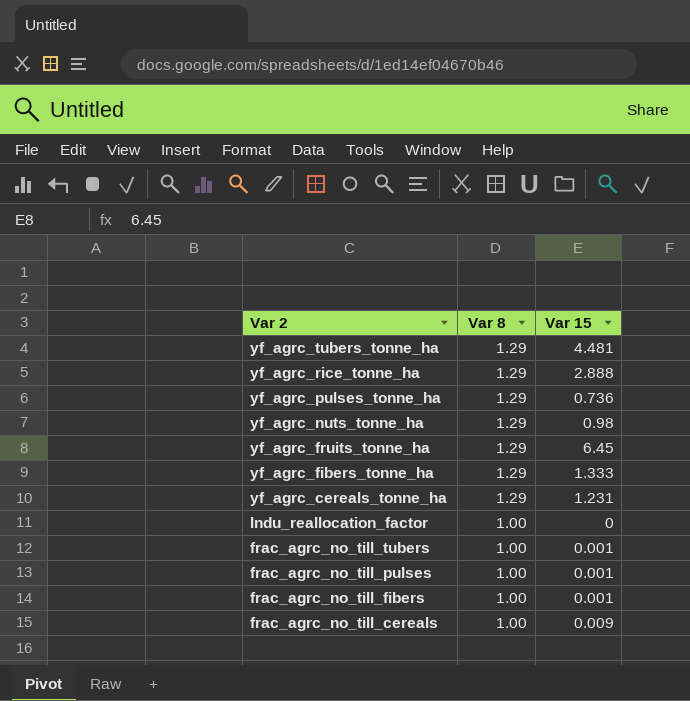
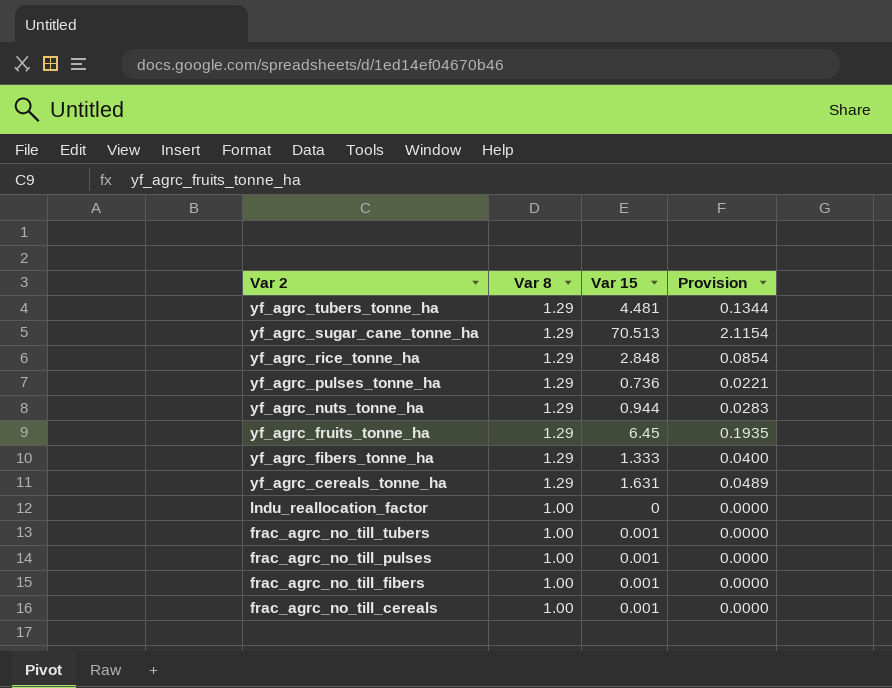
column Provision | formula: none -> [Var 15] * 0.03
row yf_agrc_sugar_cane_tonne_ha: none -> 1.29 | 70.513 | 2.1154
yf_agrc_rice_tonne_ha | Var 15: 2.888 -> 2.848
yf_agrc_nuts_tonne_ha | Var 15: 0.98 -> 0.944
yf_agrc_cereals_tonne_ha | Var 15: 1.231 -> 1.631
frac_agrc_no_till_cereals | Var 15: 0.009 -> 0.001

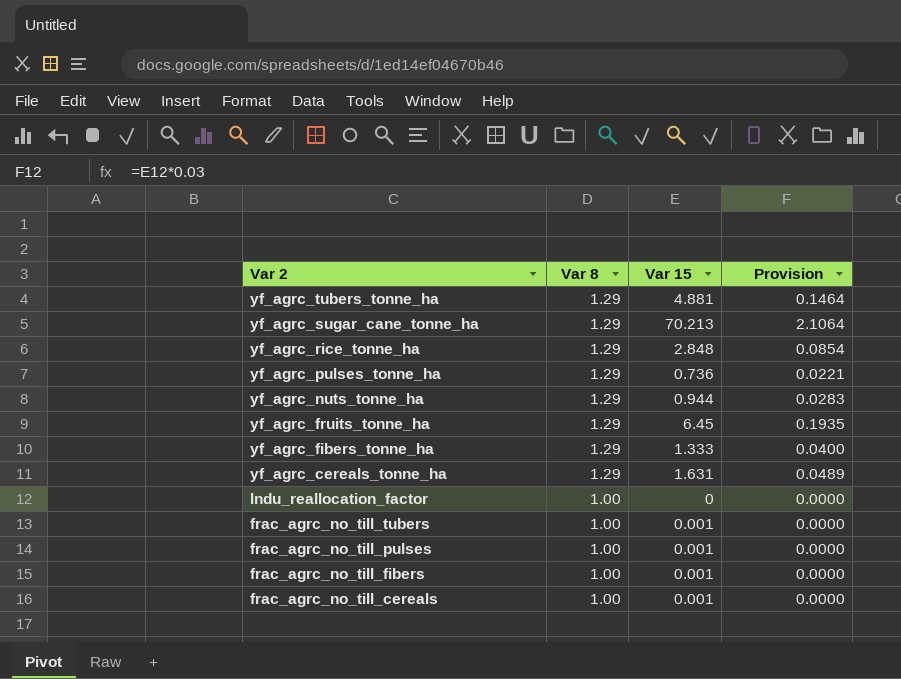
yf_agrc_tubers_tonne_ha | Var 15: 4.481 -> 4.881
yf_agrc_tubers_tonne_ha | Provision: 0.1344 -> 0.1464
yf_agrc_sugar_cane_tonne_ha | Var 15: 70.513 -> 70.213
yf_agrc_sugar_cane_tonne_ha | Provision: 2.1154 -> 2.1064

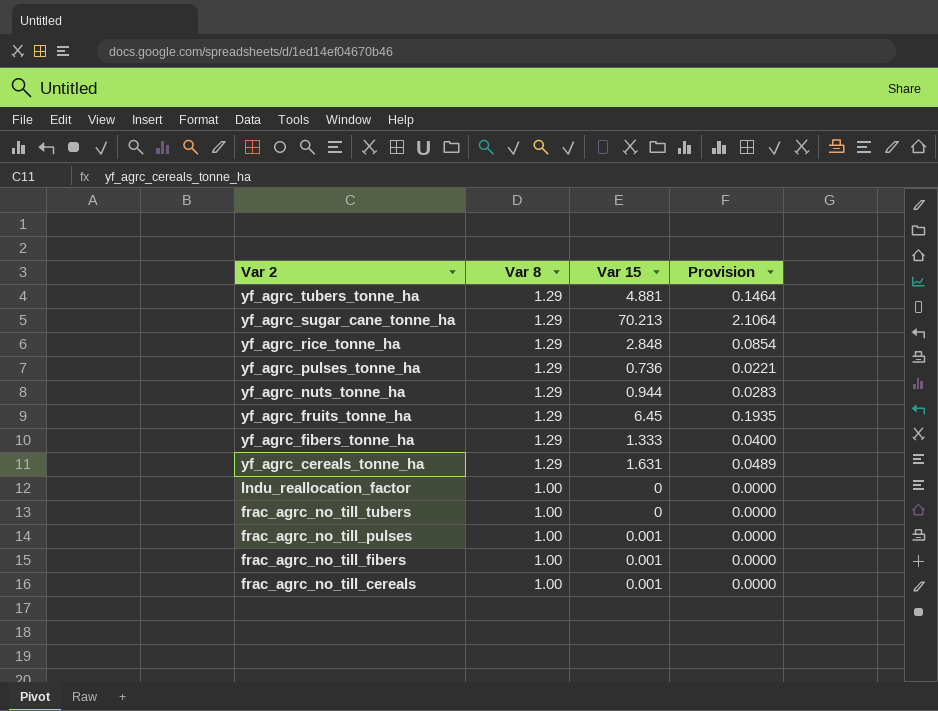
frac_agrc_no_till_tubers | Var 15: 0.001 -> 0

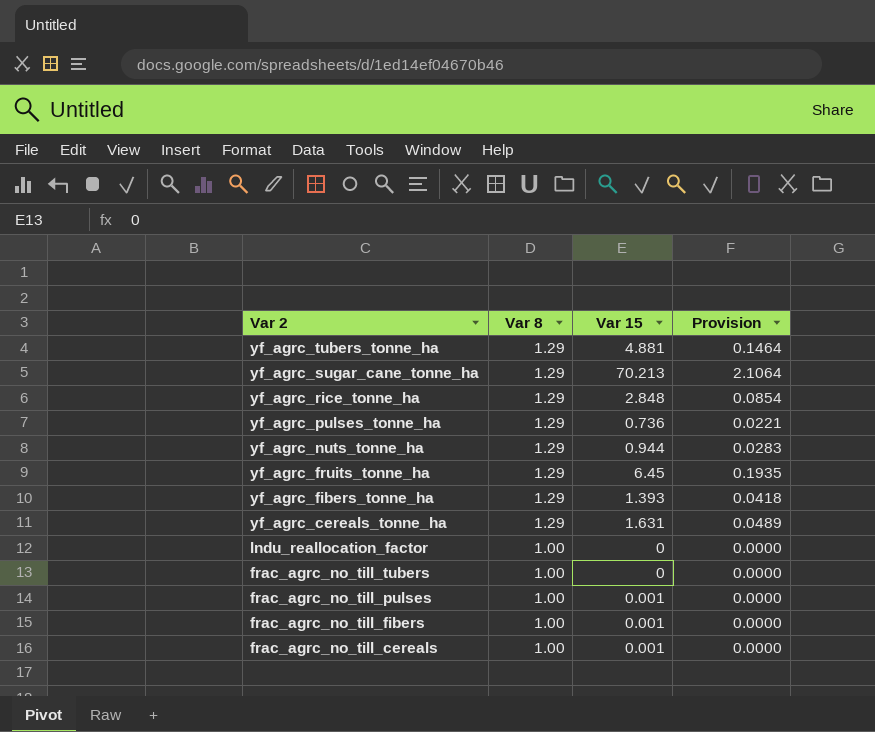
yf_agrc_fibers_tonne_ha | Var 15: 1.333 -> 1.393
yf_agrc_fibers_tonne_ha | Provision: 0.0400 -> 0.0418

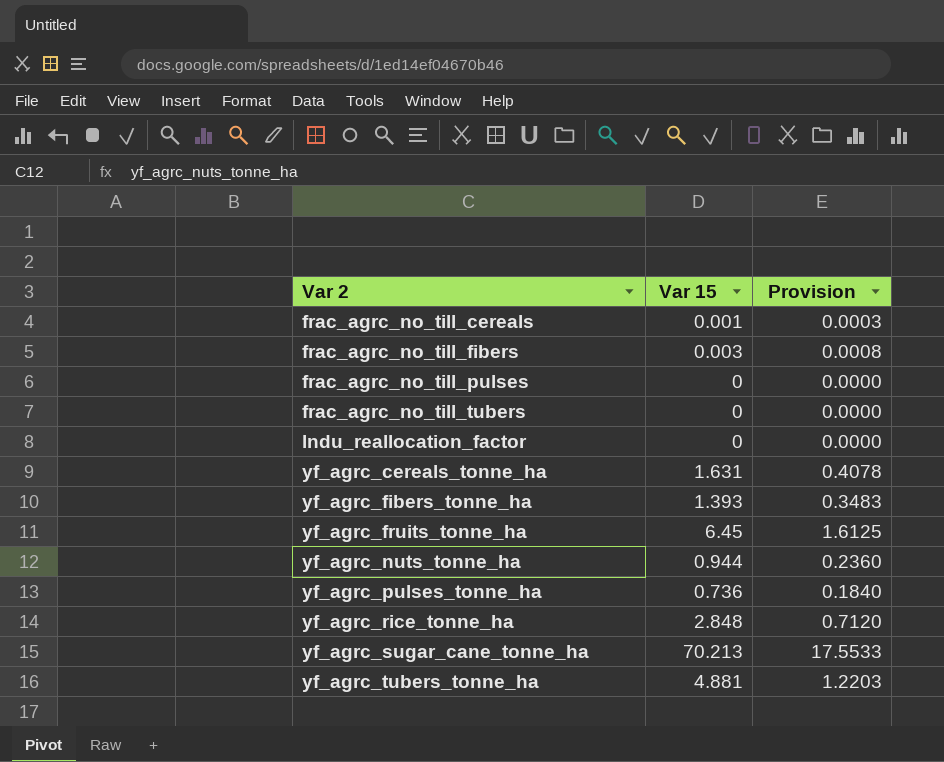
row order: Var 2 descending -> Var 2 ascending
column Var 8 | position: 2 -> none
column Provision | formula: [Var 15] * 0.03 -> [Var 15] * 0.25
frac_agrc_no_till_fibers | Var 15: 0.001 -> 0.003
frac_agrc_no_till_pulses | Var 15: 0.001 -> 0

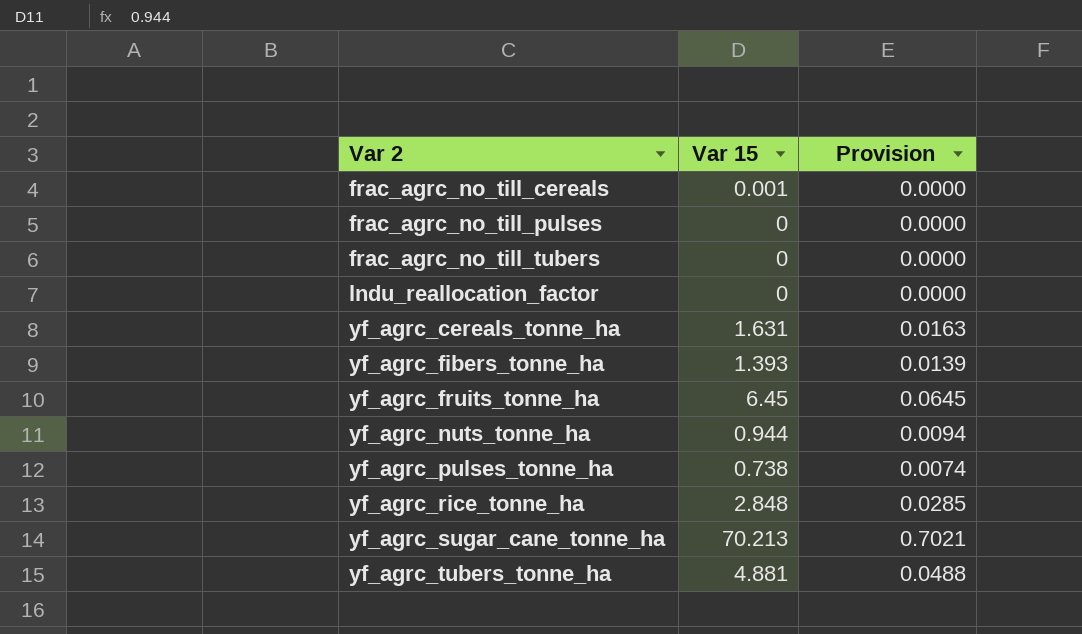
column Provision | formula: [Var 15] * 0.25 -> [Var 15] * 0.01
row frac_agrc_no_till_fibers: 0.003 | 0.0008 -> none
yf_agrc_pulses_tonne_ha | Var 15: 0.736 -> 0.738

